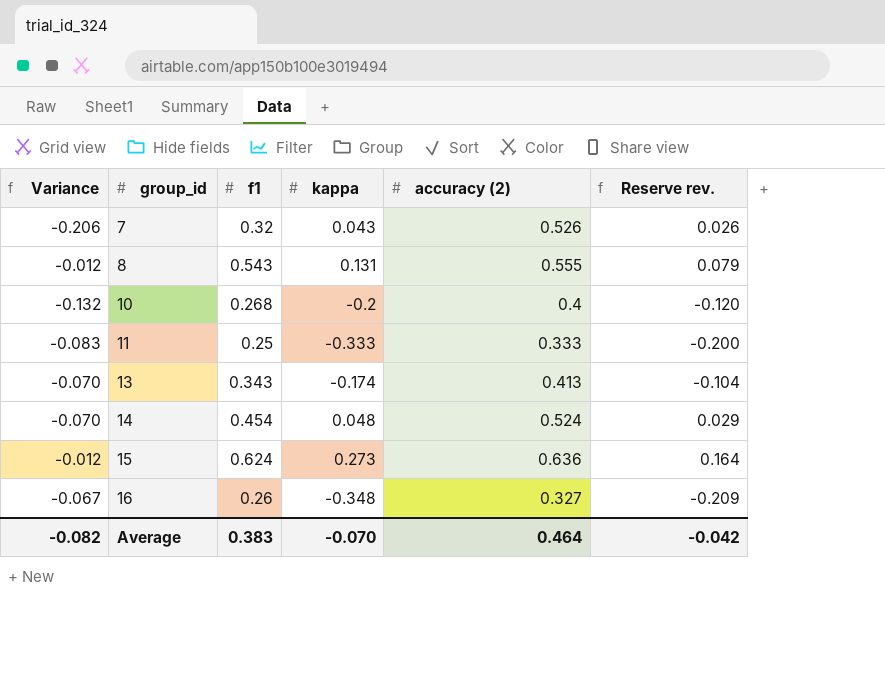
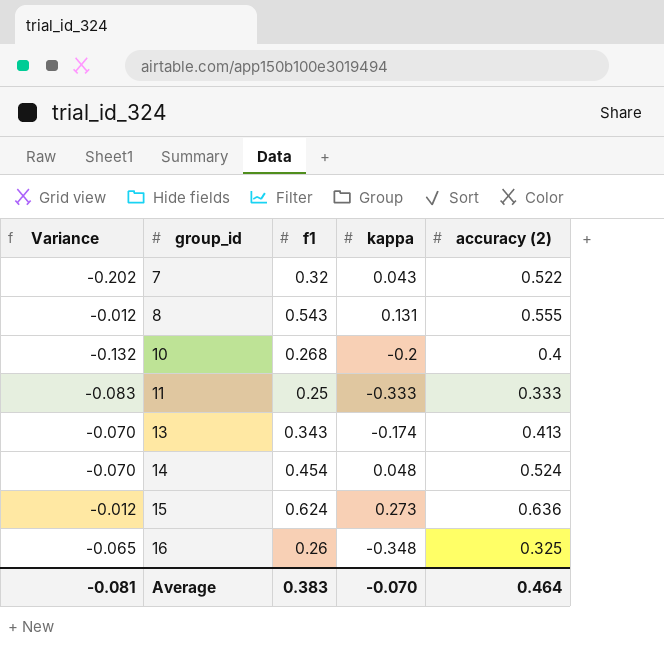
column Reserve rev. | formula: [kappa] * 0.6 -> none
7 | Variance: -0.206 -> -0.202
7 | accuracy (2): 0.526 -> 0.522
16 | Variance: -0.067 -> -0.065
16 | accuracy (2): 0.327 -> 0.325
Average | Variance: -0.082 -> -0.081

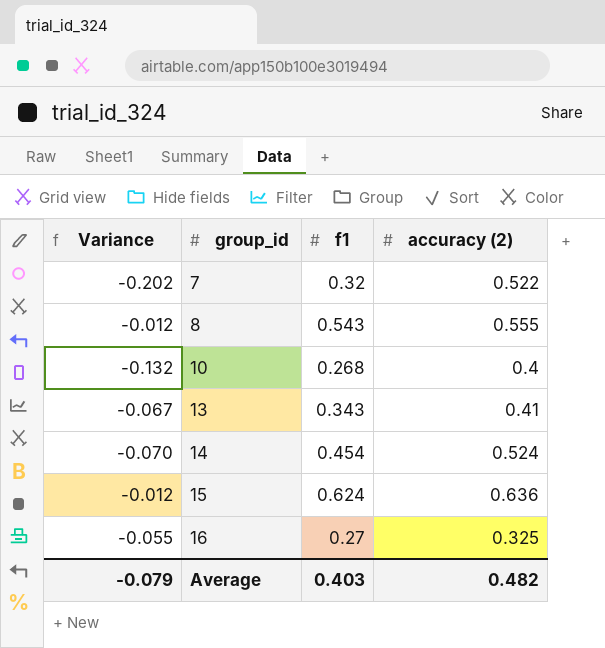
column kappa | position: 4 -> none
row 11: -0.083 | 0.25 | -0.333 | 0.333 -> none
13 | Variance: -0.070 -> -0.067
13 | accuracy (2): 0.413 -> 0.41
16 | Variance: -0.065 -> -0.055
16 | f1: 0.26 -> 0.27
Average | Variance: -0.081 -> -0.079
Average | f1: 0.383 -> 0.403
Average | accuracy (2): 0.464 -> 0.482

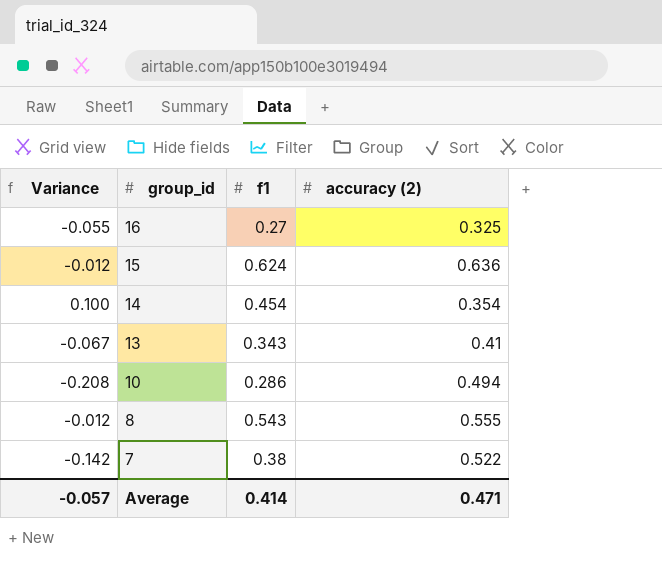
row order: group_id ascending -> group_id descending
14 | Variance: -0.070 -> 0.100
14 | accuracy (2): 0.524 -> 0.354
10 | Variance: -0.132 -> -0.208
10 | f1: 0.268 -> 0.286
10 | accuracy (2): 0.4 -> 0.494
7 | Variance: -0.202 -> -0.142
7 | f1: 0.32 -> 0.38
Average | Variance: -0.079 -> -0.057
Average | f1: 0.403 -> 0.414
Average | accuracy (2): 0.482 -> 0.471

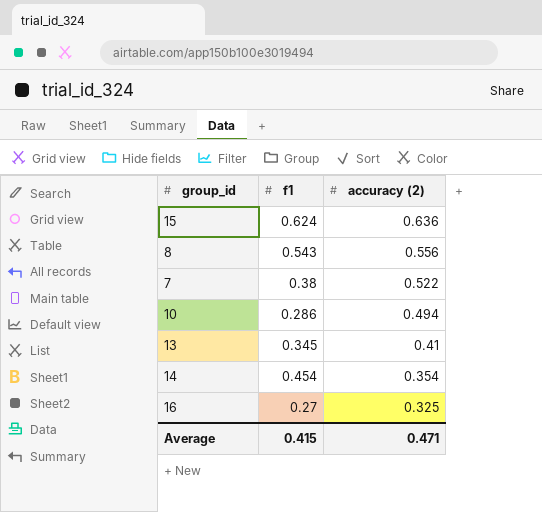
row order: group_id descending -> accuracy (2) descending
column Variance | formula: [f1] - [accuracy (2)] -> none
8 | accuracy (2): 0.555 -> 0.556
13 | f1: 0.343 -> 0.345
Average | f1: 0.414 -> 0.415

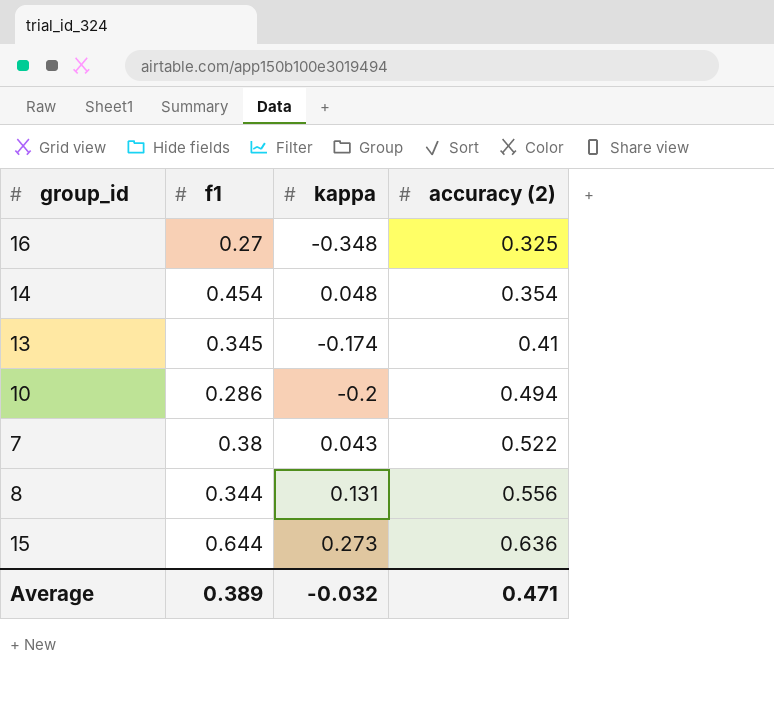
row order: accuracy (2) descending -> accuracy (2) ascending
column kappa | position: none -> 3
8 | f1: 0.543 -> 0.344
15 | f1: 0.624 -> 0.644
Average | f1: 0.415 -> 0.389

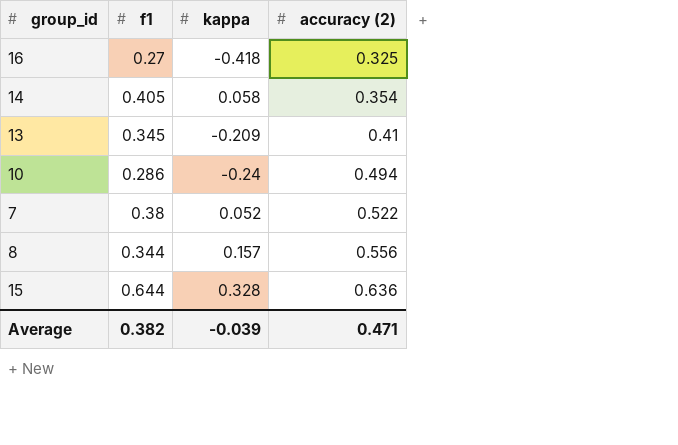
16 | kappa: -0.348 -> -0.418
14 | f1: 0.454 -> 0.405
14 | kappa: 0.048 -> 0.058
13 | kappa: -0.174 -> -0.209
10 | kappa: -0.2 -> -0.24
7 | kappa: 0.043 -> 0.052
8 | kappa: 0.131 -> 0.157
15 | kappa: 0.273 -> 0.328
Average | f1: 0.389 -> 0.382
Average | kappa: -0.032 -> -0.039

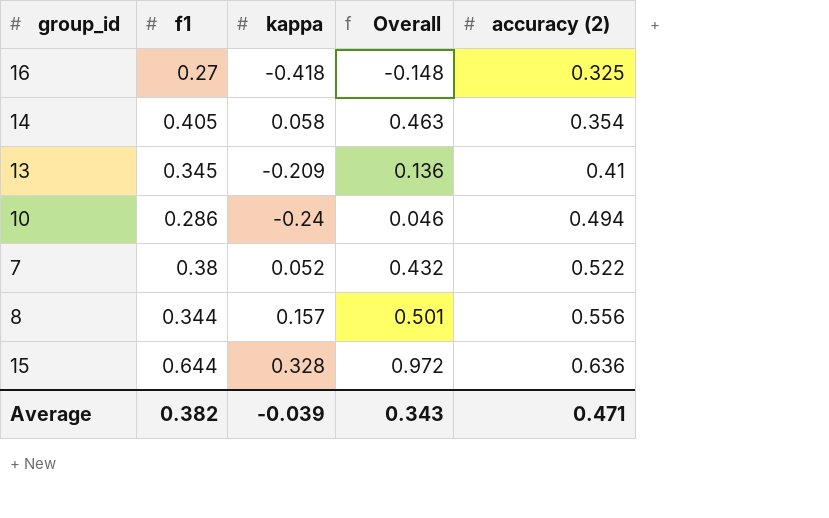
column Overall | formula: none -> [f1] + [kappa]

